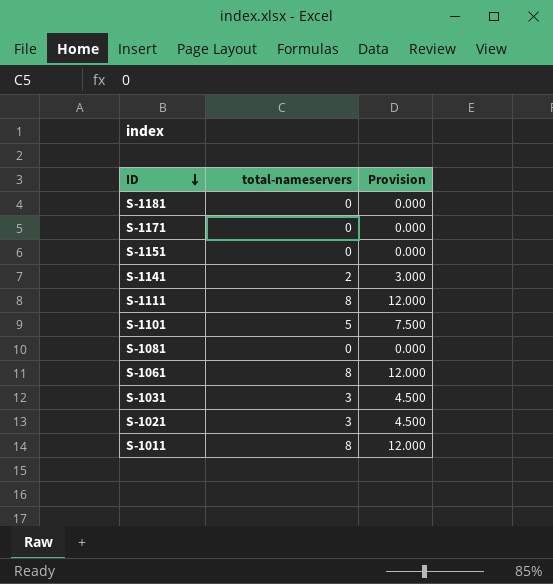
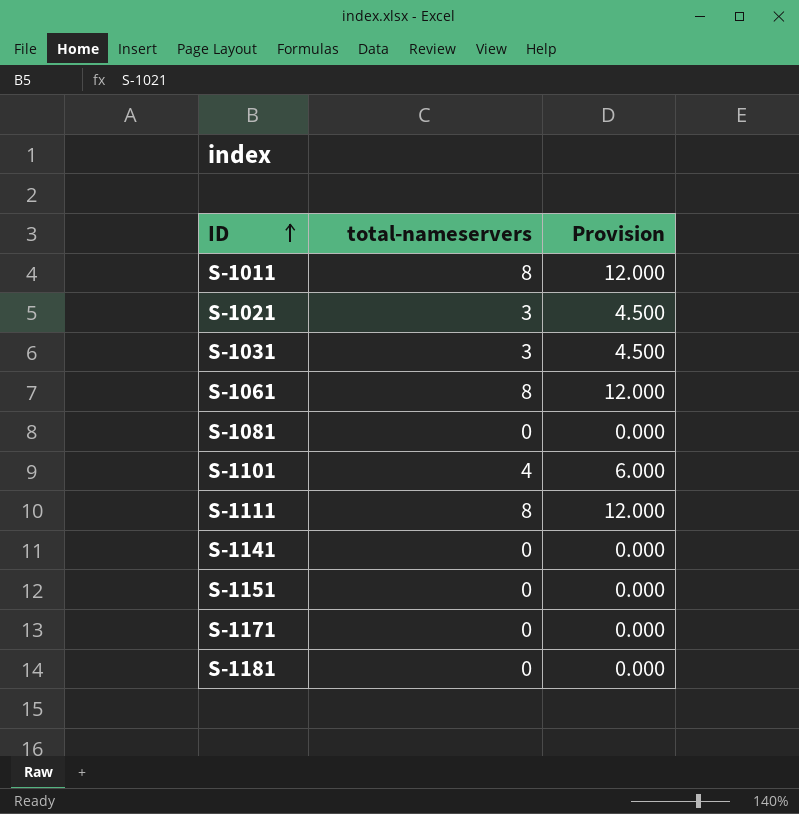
row order: ID descending -> ID ascending
S-1101 | total-nameservers: 5 -> 4
S-1101 | Provision: 7.500 -> 6.000
S-1141 | total-nameservers: 2 -> 0
S-1141 | Provision: 3.000 -> 0.000

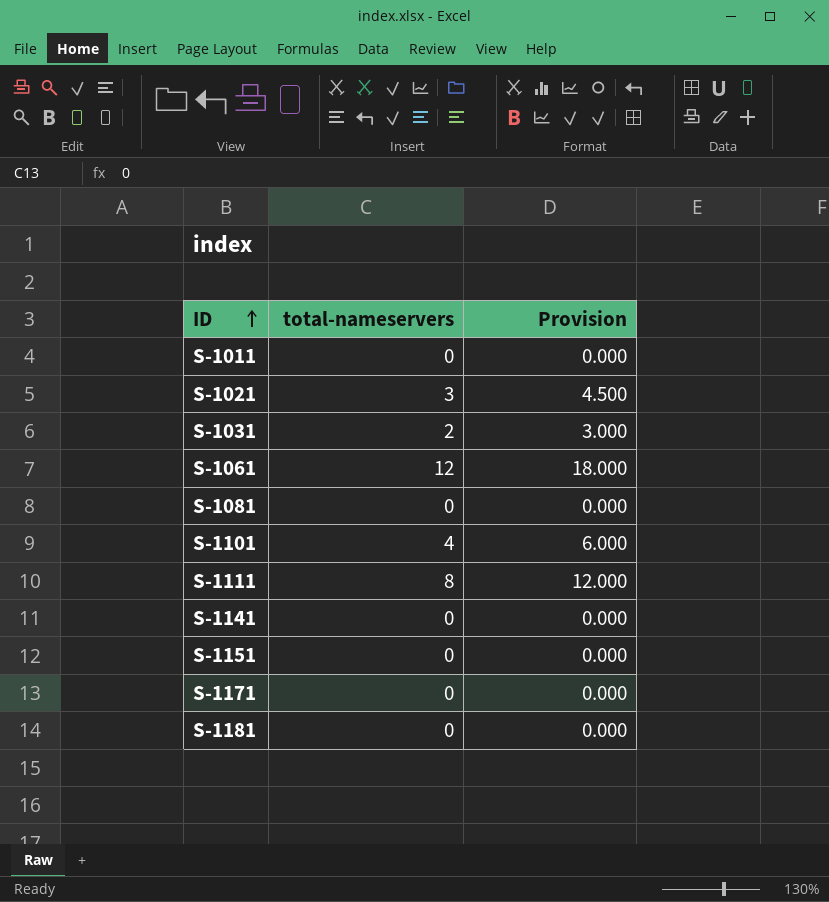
S-1011 | total-nameservers: 8 -> 0
S-1011 | Provision: 12.000 -> 0.000
S-1031 | total-nameservers: 3 -> 2
S-1031 | Provision: 4.500 -> 3.000
S-1061 | total-nameservers: 8 -> 12
S-1061 | Provision: 12.000 -> 18.000

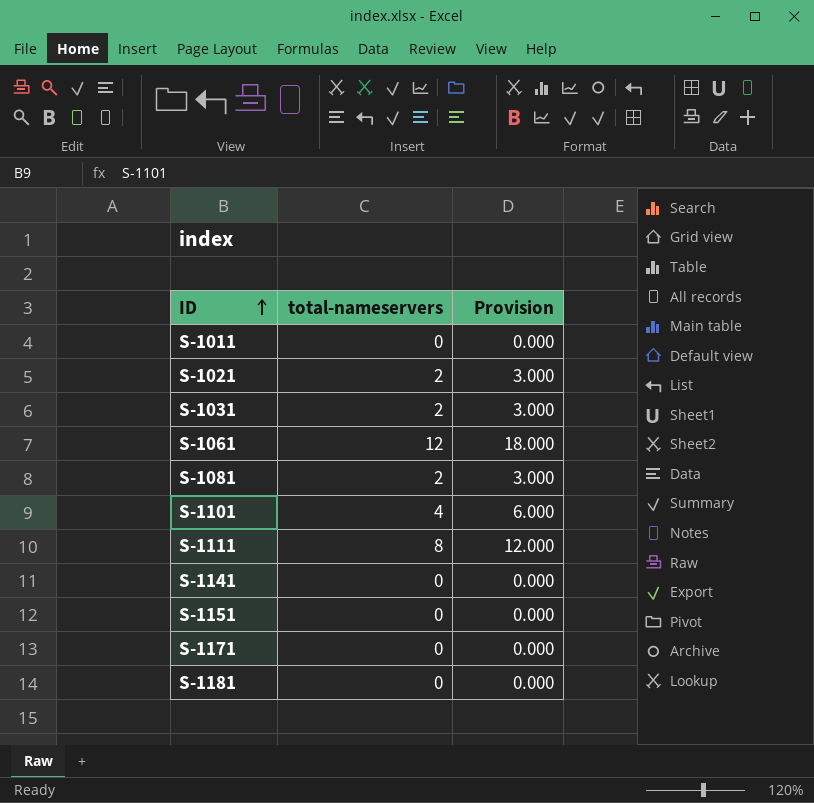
S-1021 | total-nameservers: 3 -> 2
S-1021 | Provision: 4.500 -> 3.000
S-1081 | total-nameservers: 0 -> 2
S-1081 | Provision: 0.000 -> 3.000

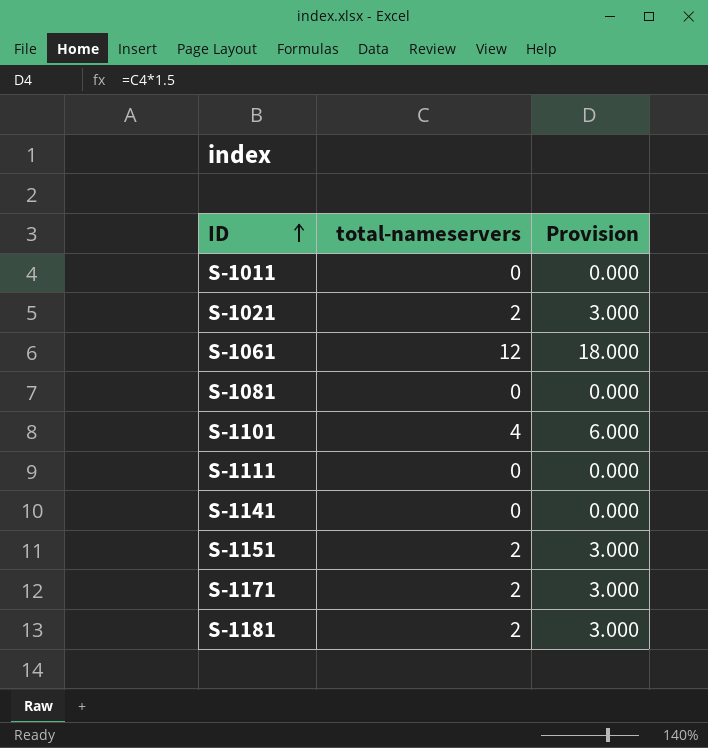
row S-1031: 2 | 3.000 -> none
S-1081 | total-nameservers: 2 -> 0
S-1081 | Provision: 3.000 -> 0.000
S-1111 | total-nameservers: 8 -> 0
S-1111 | Provision: 12.000 -> 0.000
S-1151 | total-nameservers: 0 -> 2
S-1151 | Provision: 0.000 -> 3.000
S-1171 | total-nameservers: 0 -> 2
S-1171 | Provision: 0.000 -> 3.000
S-1181 | total-nameservers: 0 -> 2
S-1181 | Provision: 0.000 -> 3.000

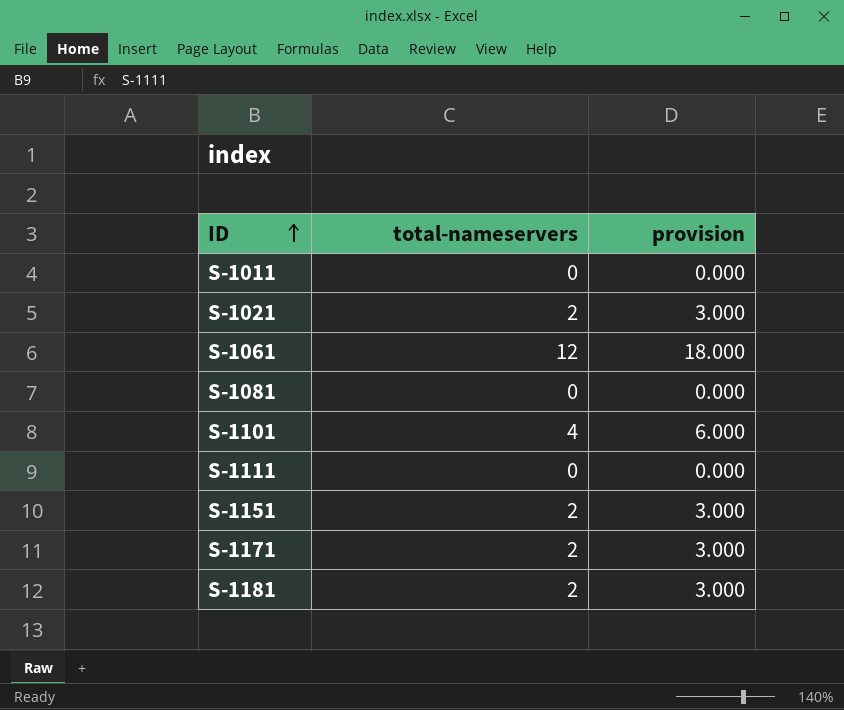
column name: Provision -> provision
row S-1141: 0 | 0.000 -> none

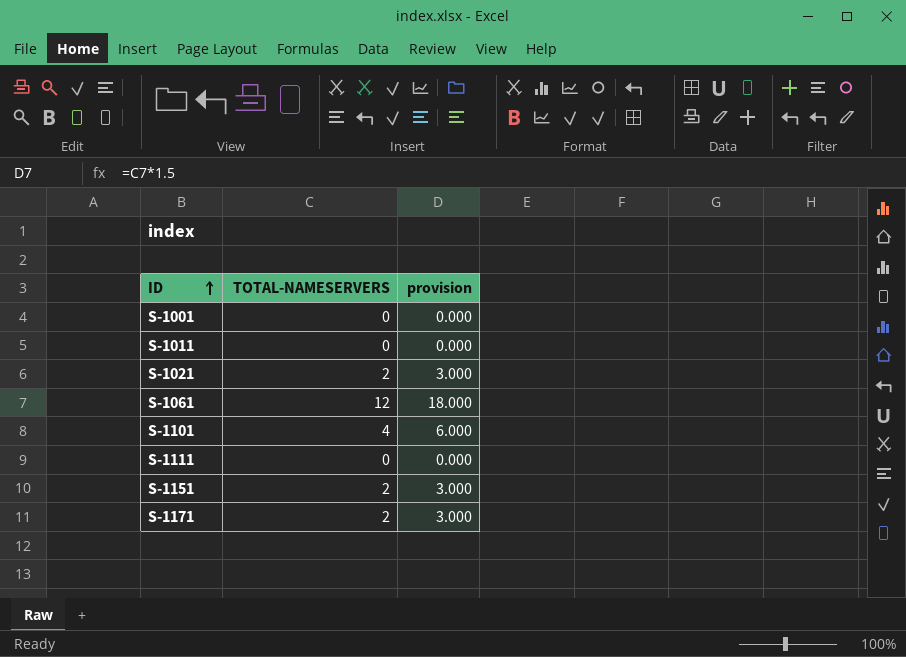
column name: total-nameservers -> TOTAL-NAMESERVERS
row S-1081: 0 | 0.000 -> none
row S-1181: 2 | 3.000 -> none
row S-1001: none -> 0 | 0.000

